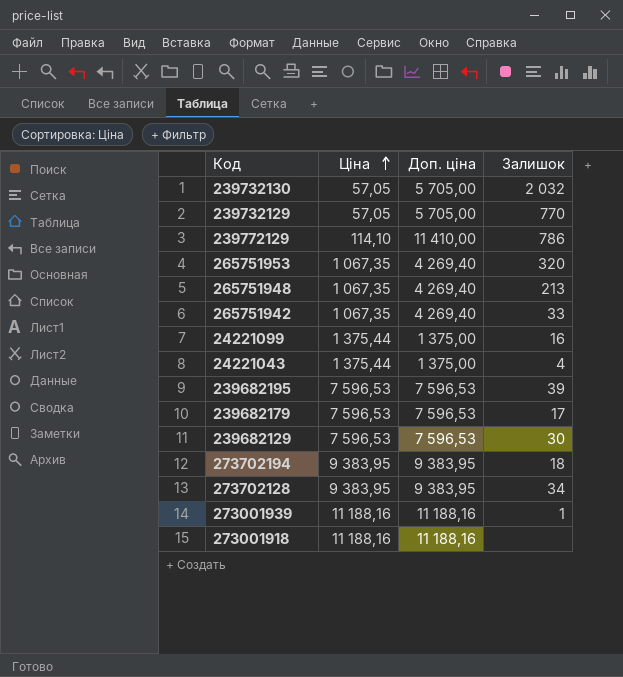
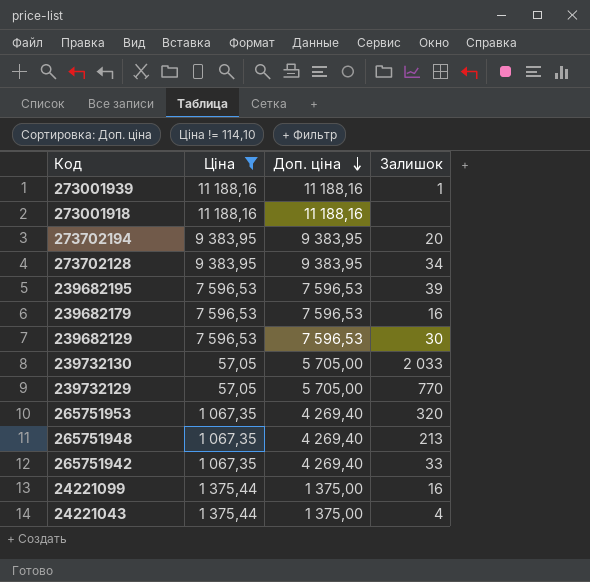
filter: none -> Ціна != 114,10
row order: Ціна ascending -> Доп. ціна descending
273702194 | Залишок: 18 -> 20
239682179 | Залишок: 17 -> 16
239732130 | Залишок: 2 032 -> 2 033

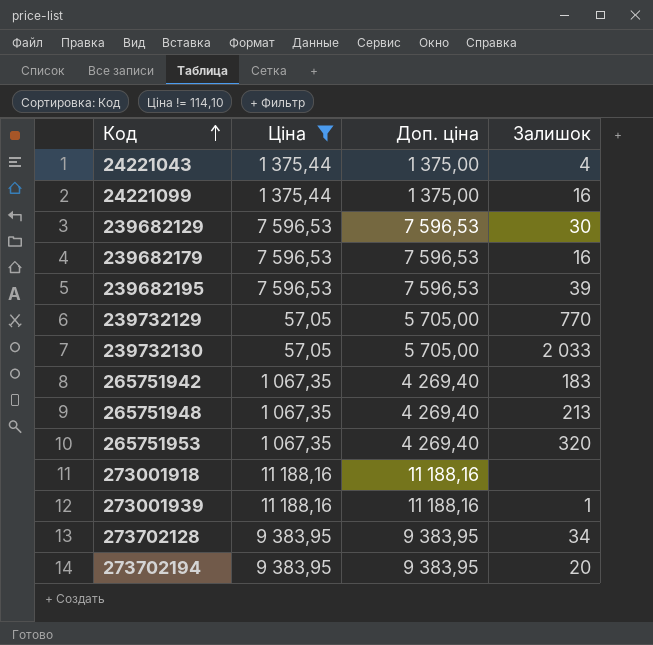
row order: Доп. ціна descending -> Код ascending
265751942 | Залишок: 33 -> 183

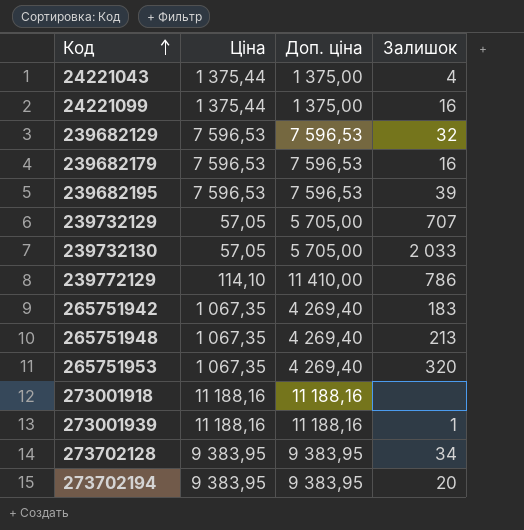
filter: Ціна != 114,10 -> none
239682129 | Залишок: 30 -> 32
239732129 | Залишок: 770 -> 707

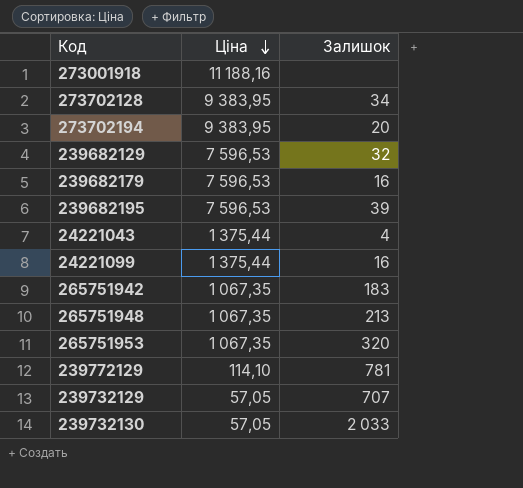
row order: Код ascending -> Ціна descending
column Доп. ціна | position: 3 -> none
row 273001939: 11 188,16 | 11 188,16 | 1 -> none
239772129 | Залишок: 786 -> 781

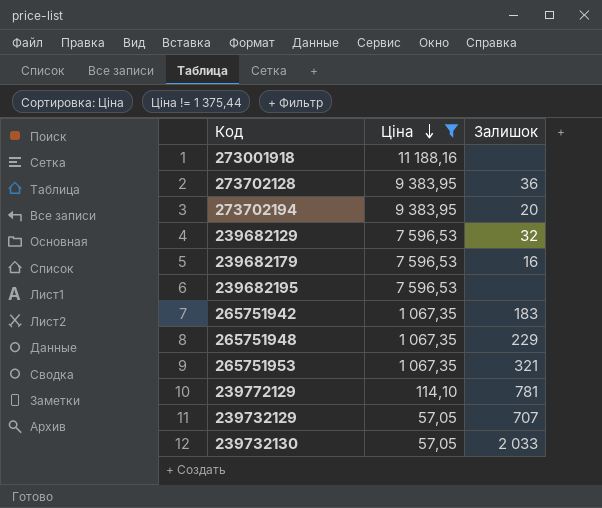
filter: none -> Ціна != 1 375,44
273702128 | Залишок: 34 -> 36
239682195 | Залишок: 39 -> none
265751948 | Залишок: 213 -> 229
265751953 | Залишок: 320 -> 321

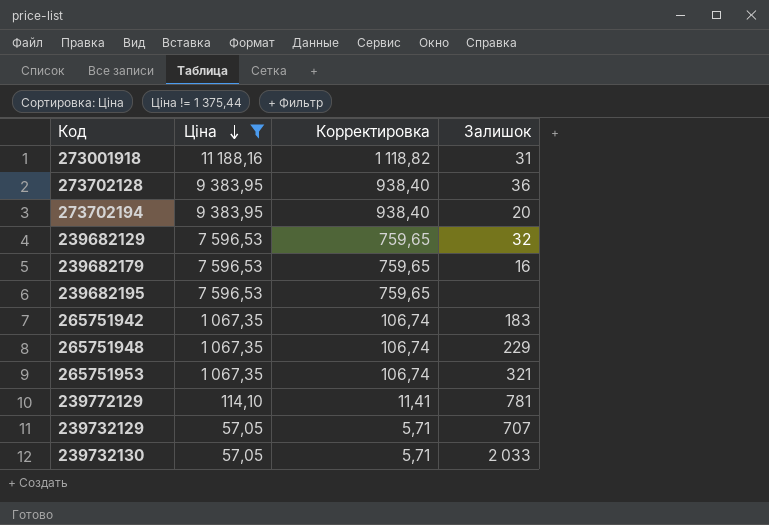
column Корректировка | formula: none -> [Ціна] * 0,1
273001918 | Залишок: none -> 31

